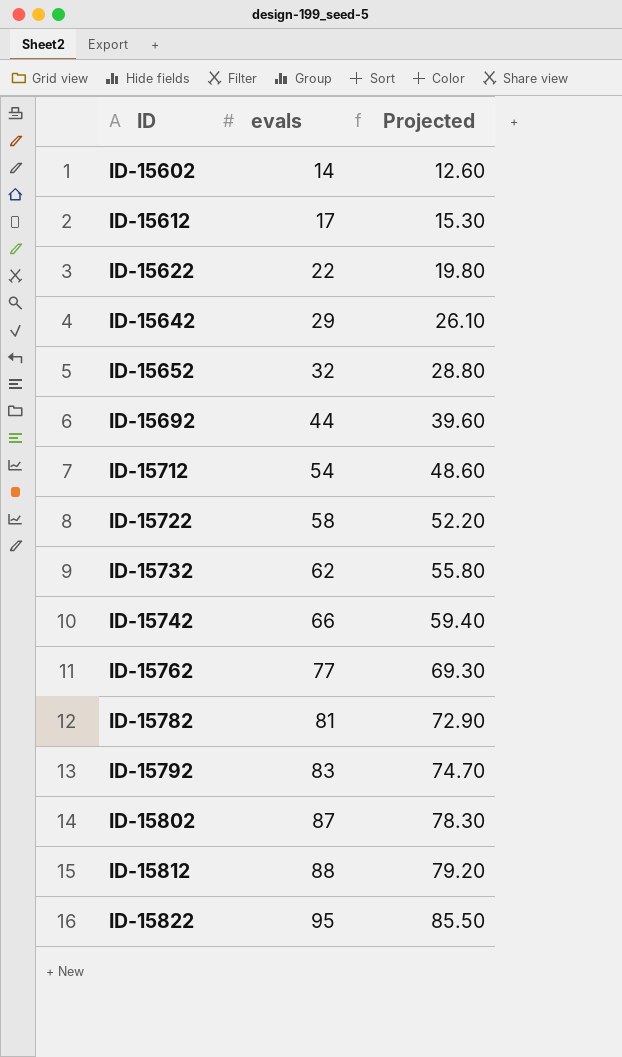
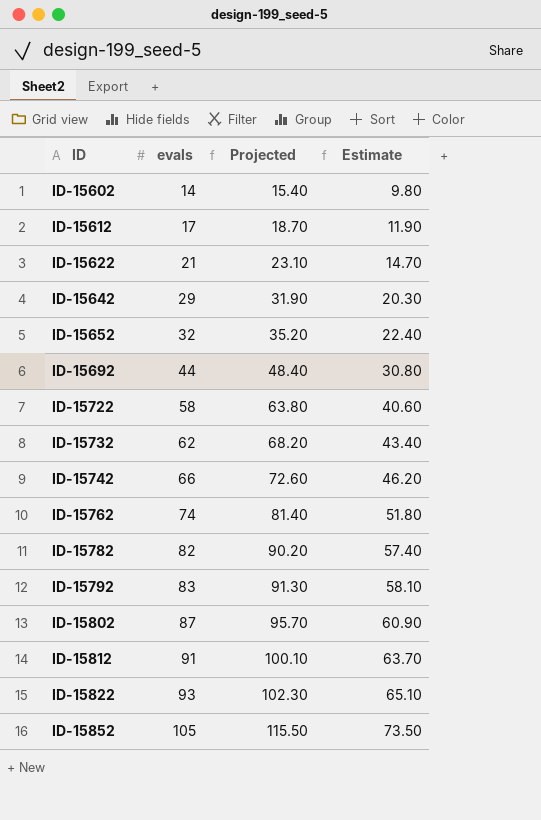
column Projected | formula: [evals] * 0.9 -> [evals] * 1.1
column Estimate | formula: none -> [evals] * 0.7
row ID-15712: 54 | 48.60 -> none
ID-15622 | evals: 22 -> 21
ID-15762 | evals: 77 -> 74
ID-15782 | evals: 81 -> 82
ID-15812 | evals: 88 -> 91
ID-15822 | evals: 95 -> 93
row ID-15852: none -> 105 | 115.50 | 73.50

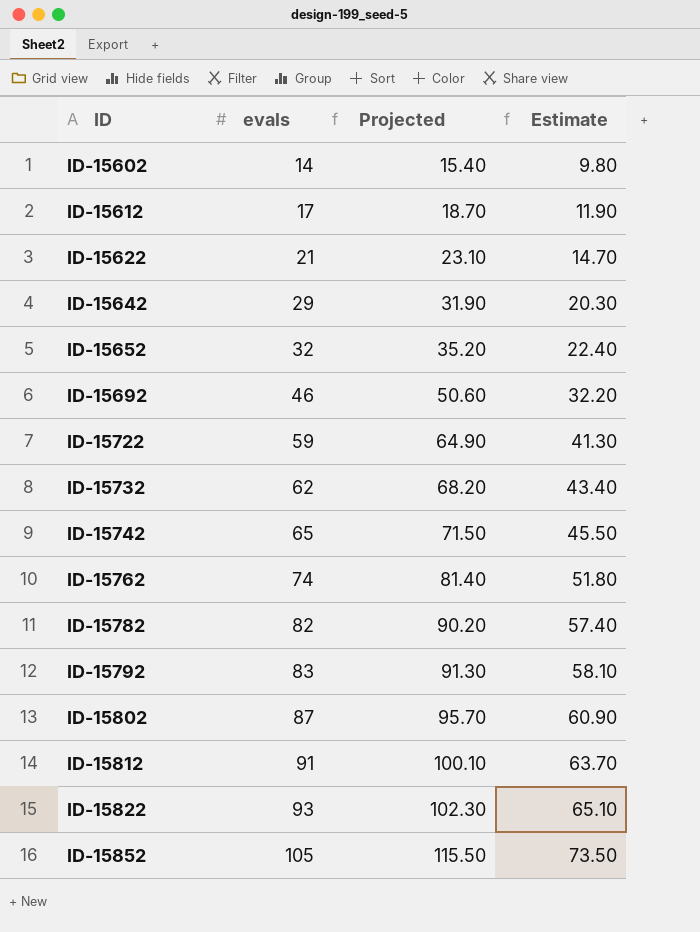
ID-15692 | evals: 44 -> 46
ID-15692 | Projected: 48.40 -> 50.60
ID-15692 | Estimate: 30.80 -> 32.20
ID-15722 | evals: 58 -> 59
ID-15722 | Projected: 63.80 -> 64.90
ID-15722 | Estimate: 40.60 -> 41.30
ID-15742 | evals: 66 -> 65
ID-15742 | Projected: 72.60 -> 71.50
ID-15742 | Estimate: 46.20 -> 45.50

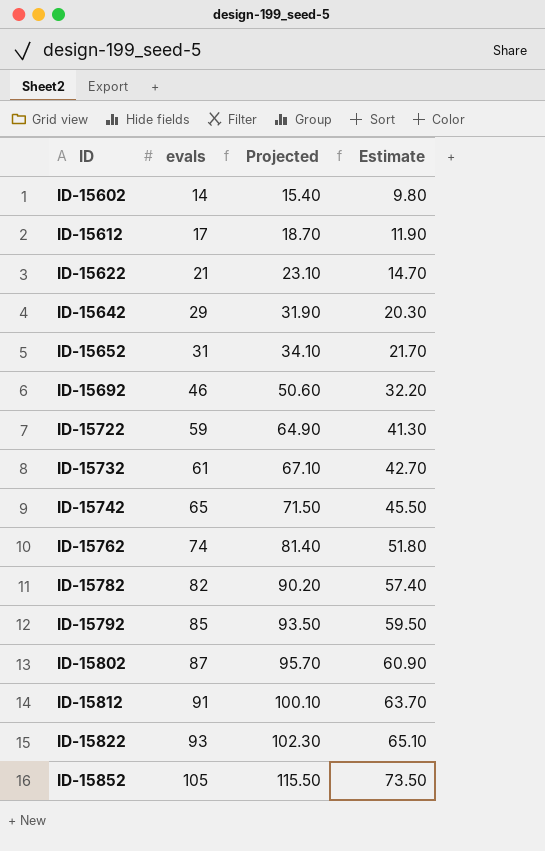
ID-15652 | evals: 32 -> 31
ID-15652 | Projected: 35.20 -> 34.10
ID-15652 | Estimate: 22.40 -> 21.70
ID-15732 | evals: 62 -> 61
ID-15732 | Projected: 68.20 -> 67.10
ID-15732 | Estimate: 43.40 -> 42.70
ID-15792 | evals: 83 -> 85
ID-15792 | Projected: 91.30 -> 93.50
ID-15792 | Estimate: 58.10 -> 59.50

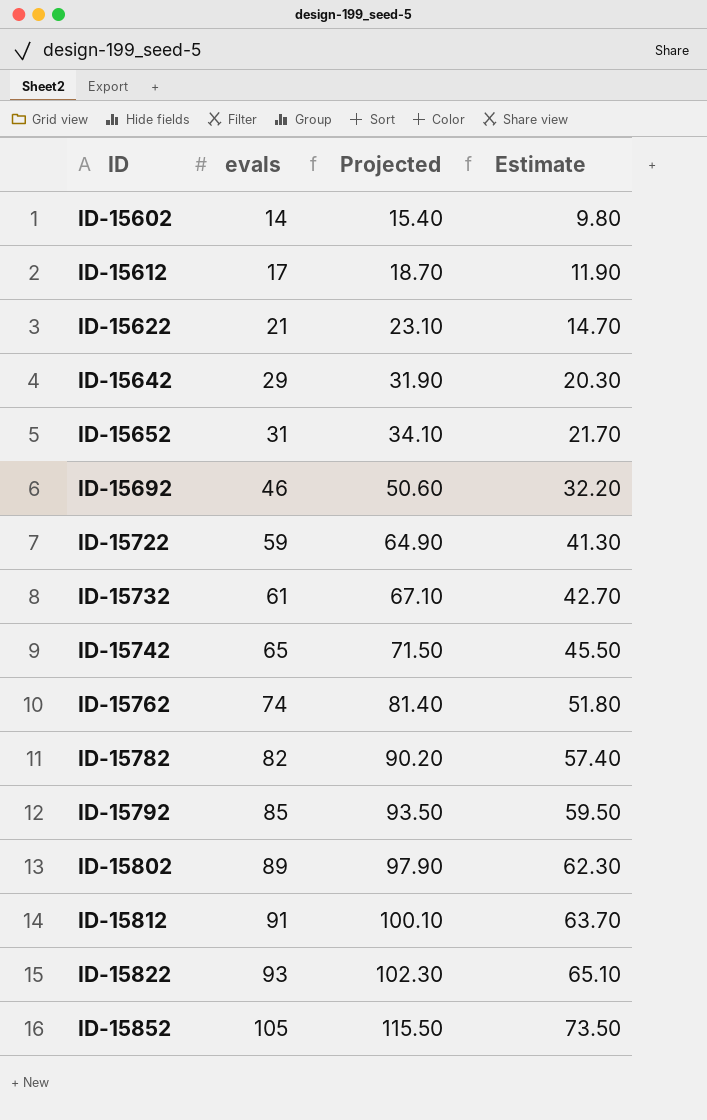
ID-15802 | evals: 87 -> 89
ID-15802 | Projected: 95.70 -> 97.90
ID-15802 | Estimate: 60.90 -> 62.30

